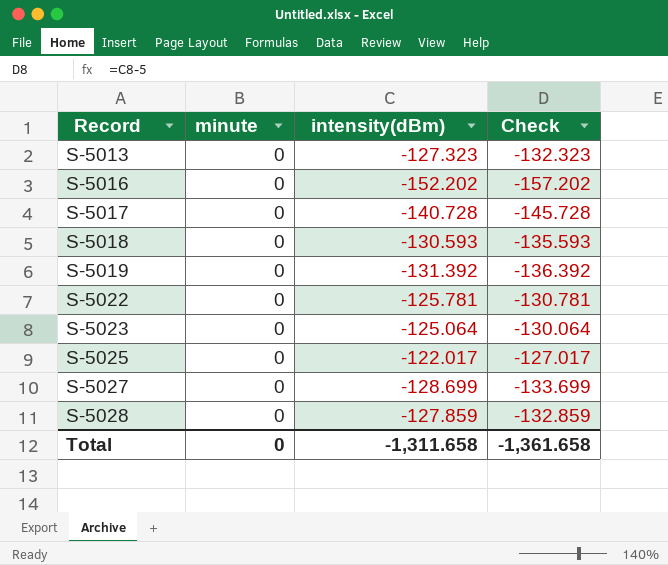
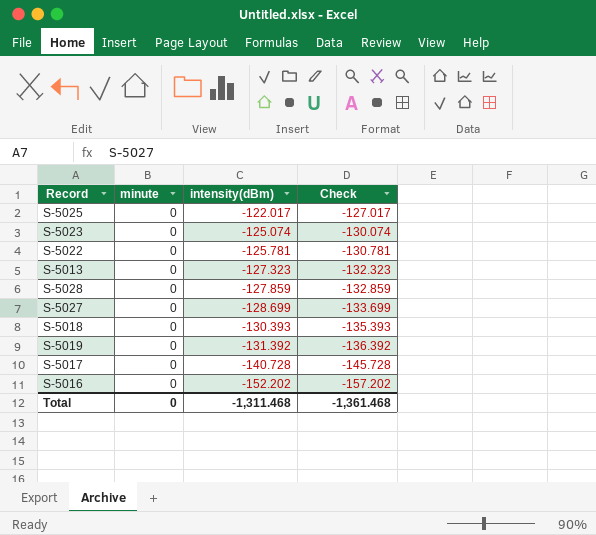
row order: Record ascending -> intensity(dBm) descending
S-5023 | intensity(dBm): -125.064 -> -125.074
S-5023 | Check: -130.064 -> -130.074
S-5018 | intensity(dBm): -130.593 -> -130.393
S-5018 | Check: -135.593 -> -135.393
Total | intensity(dBm): -1,311.658 -> -1,311.468
Total | Check: -1,361.658 -> -1,361.468

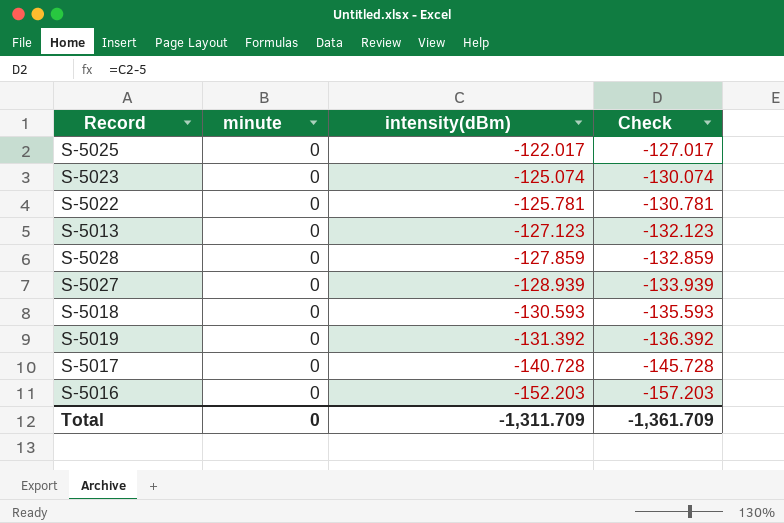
S-5013 | intensity(dBm): -127.323 -> -127.123
S-5013 | Check: -132.323 -> -132.123
S-5027 | intensity(dBm): -128.699 -> -128.939
S-5027 | Check: -133.699 -> -133.939
S-5018 | intensity(dBm): -130.393 -> -130.593
S-5018 | Check: -135.393 -> -135.593
S-5016 | intensity(dBm): -152.202 -> -152.203
S-5016 | Check: -157.202 -> -157.203
Total | intensity(dBm): -1,311.468 -> -1,311.709
Total | Check: -1,361.468 -> -1,361.709

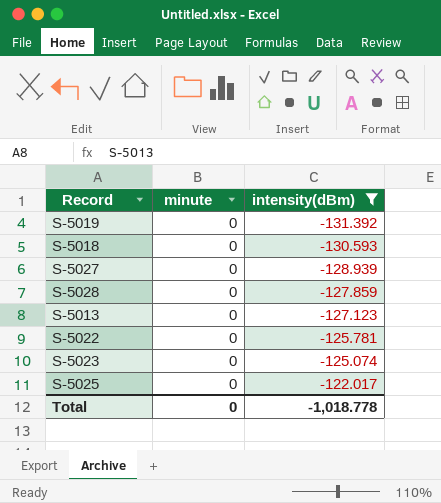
filter: none -> intensity(dBm) >= -131.392
row order: intensity(dBm) descending -> intensity(dBm) ascending
column Check | formula: [intensity(dBm)] - 5 -> none
Total | intensity(dBm): -1,311.709 -> -1,018.778

